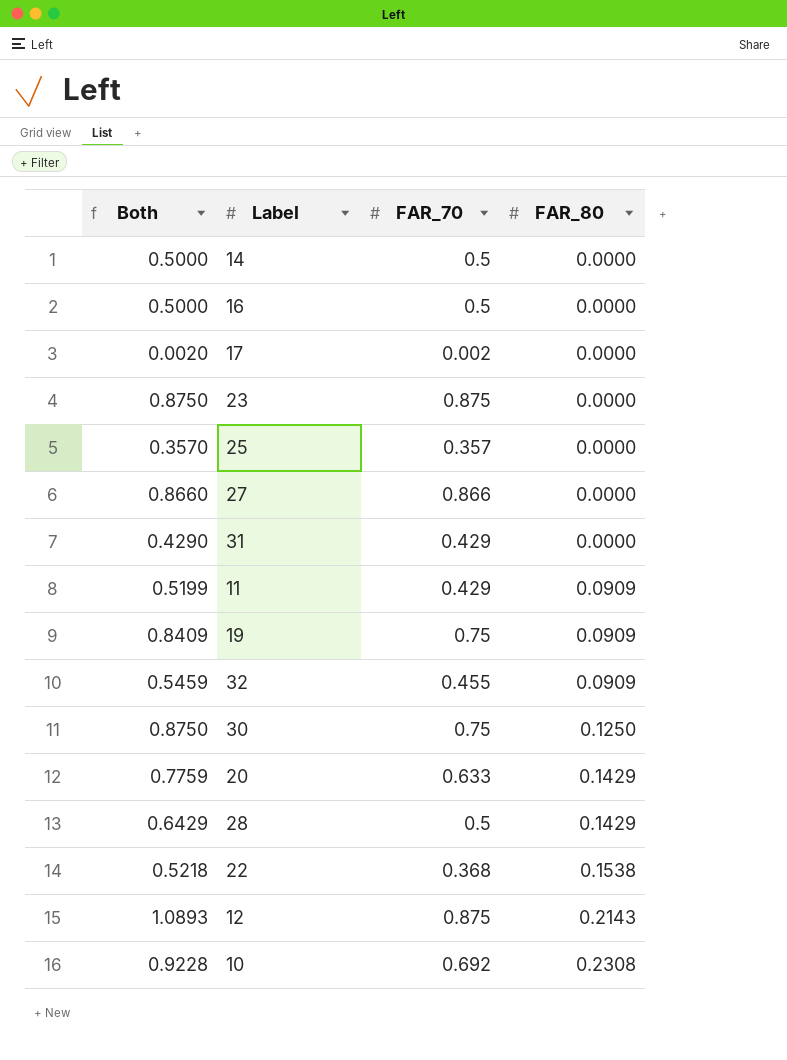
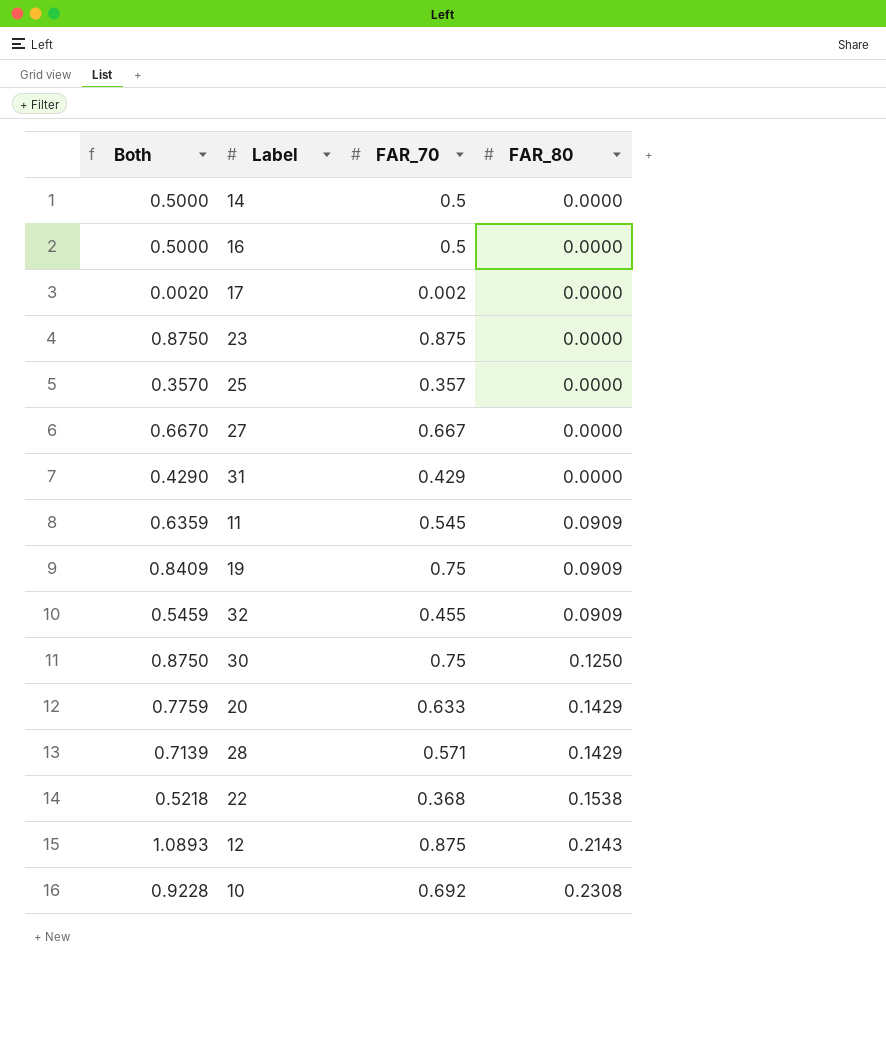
27 | Both: 0.8660 -> 0.6670
27 | FAR_70: 0.866 -> 0.667
11 | Both: 0.5199 -> 0.6359
11 | FAR_70: 0.429 -> 0.545
28 | Both: 0.6429 -> 0.7139
28 | FAR_70: 0.5 -> 0.571

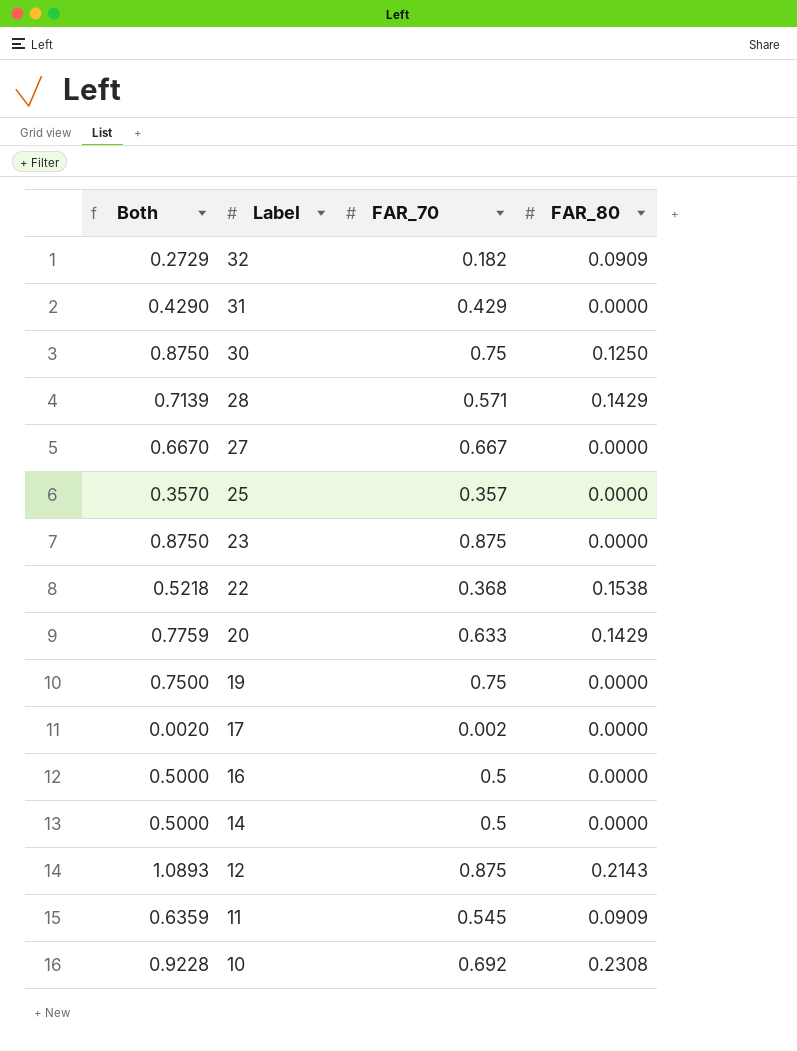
row order: FAR_80 ascending -> Label descending
32 | Both: 0.5459 -> 0.2729
32 | FAR_70: 0.455 -> 0.182
19 | Both: 0.8409 -> 0.7500
19 | FAR_80: 0.0909 -> 0.0000

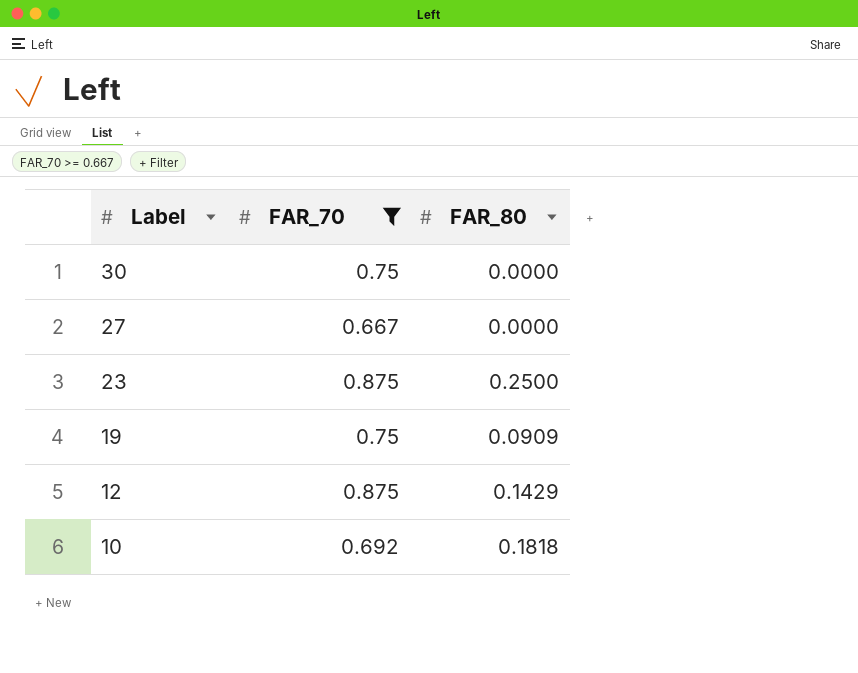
filter: none -> FAR_70 >= 0.667
column Both | formula: [FAR_70] + [FAR_80] -> none
30 | FAR_80: 0.1250 -> 0.0000
23 | FAR_80: 0.0000 -> 0.2500
19 | FAR_80: 0.0000 -> 0.0909
12 | FAR_80: 0.2143 -> 0.1429
10 | FAR_80: 0.2308 -> 0.1818

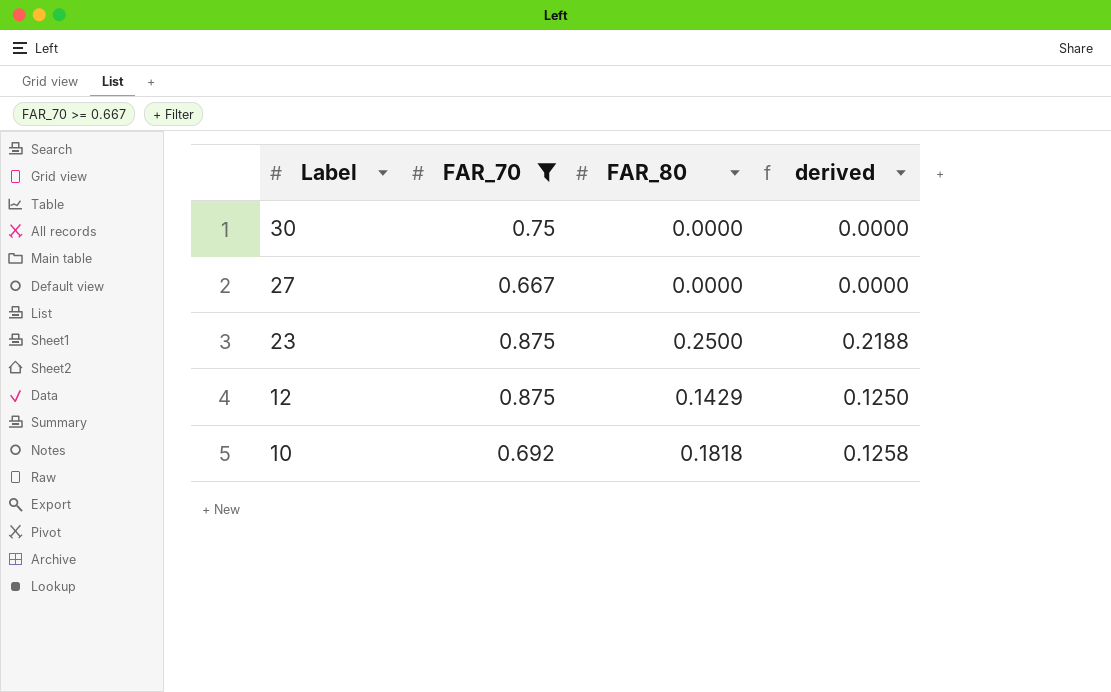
column derived | formula: none -> [FAR_70] * [FAR_80]
row 19: 0.75 | 0.0909 -> none

